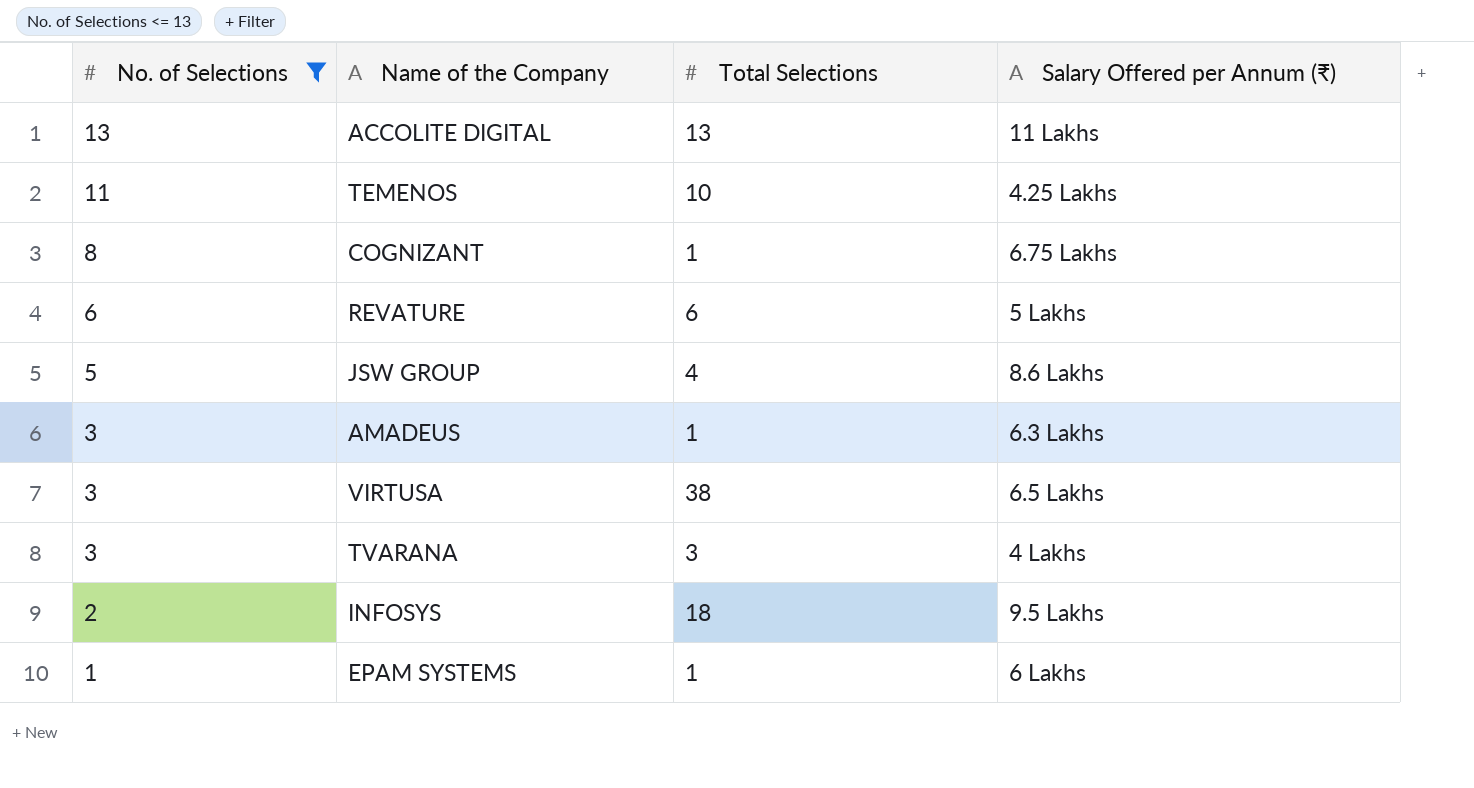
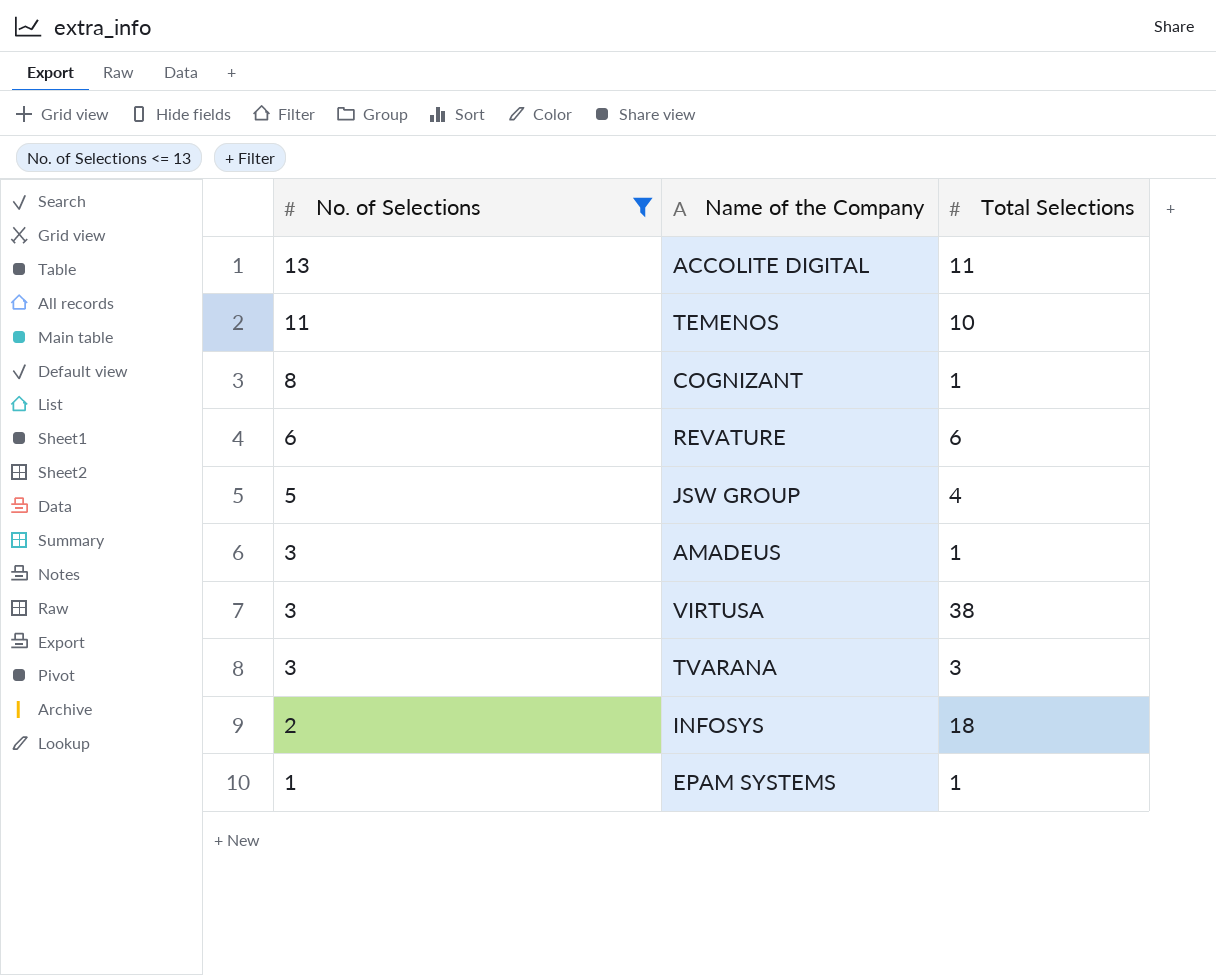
column Salary Offered per Annum (₹) | position: 4 -> none
ACCOLITE DIGITAL | Total Selections: 13 -> 11

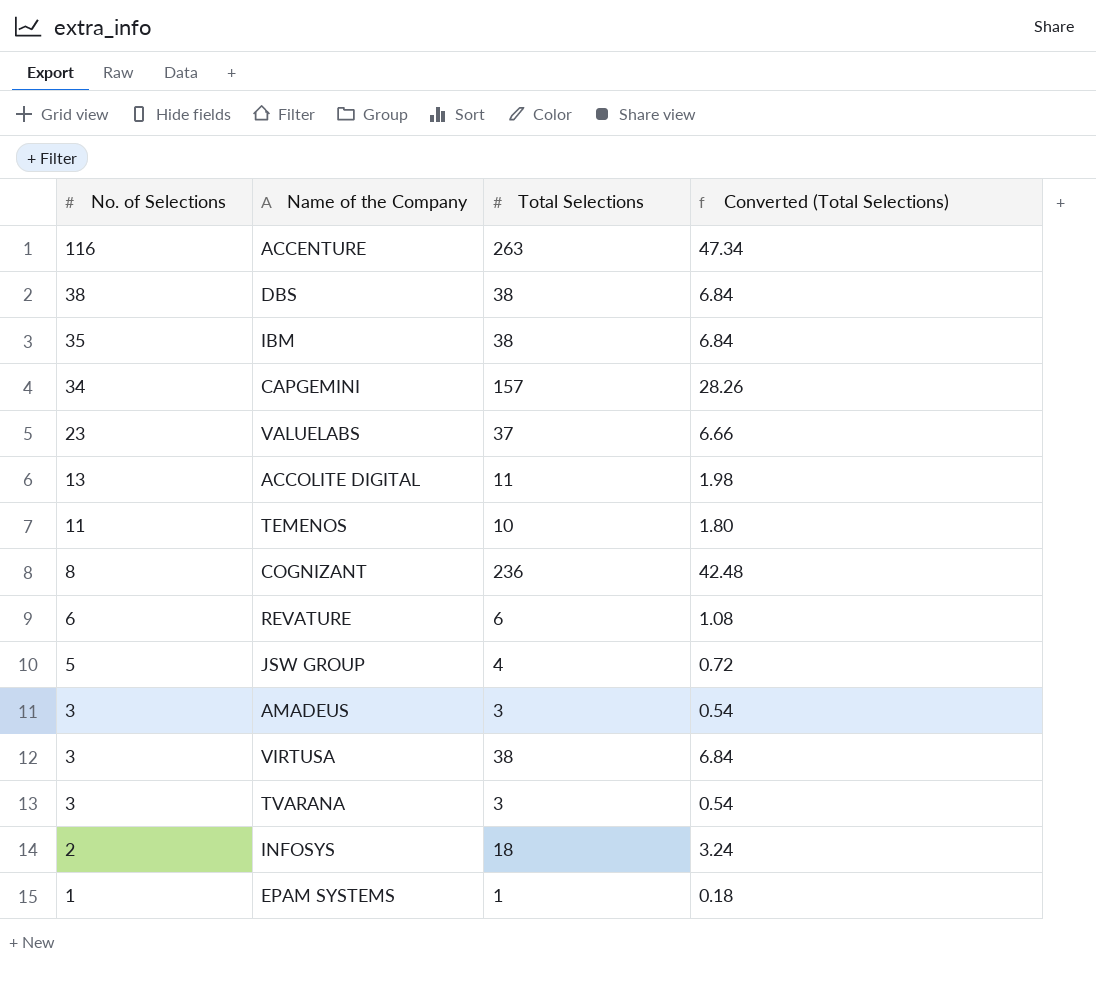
filter: No. of Selections <= 13 -> none
column Converted (Total Selections) | formula: none -> [Total Selections] * 0.18
COGNIZANT | Total Selections: 1 -> 236
AMADEUS | Total Selections: 1 -> 3

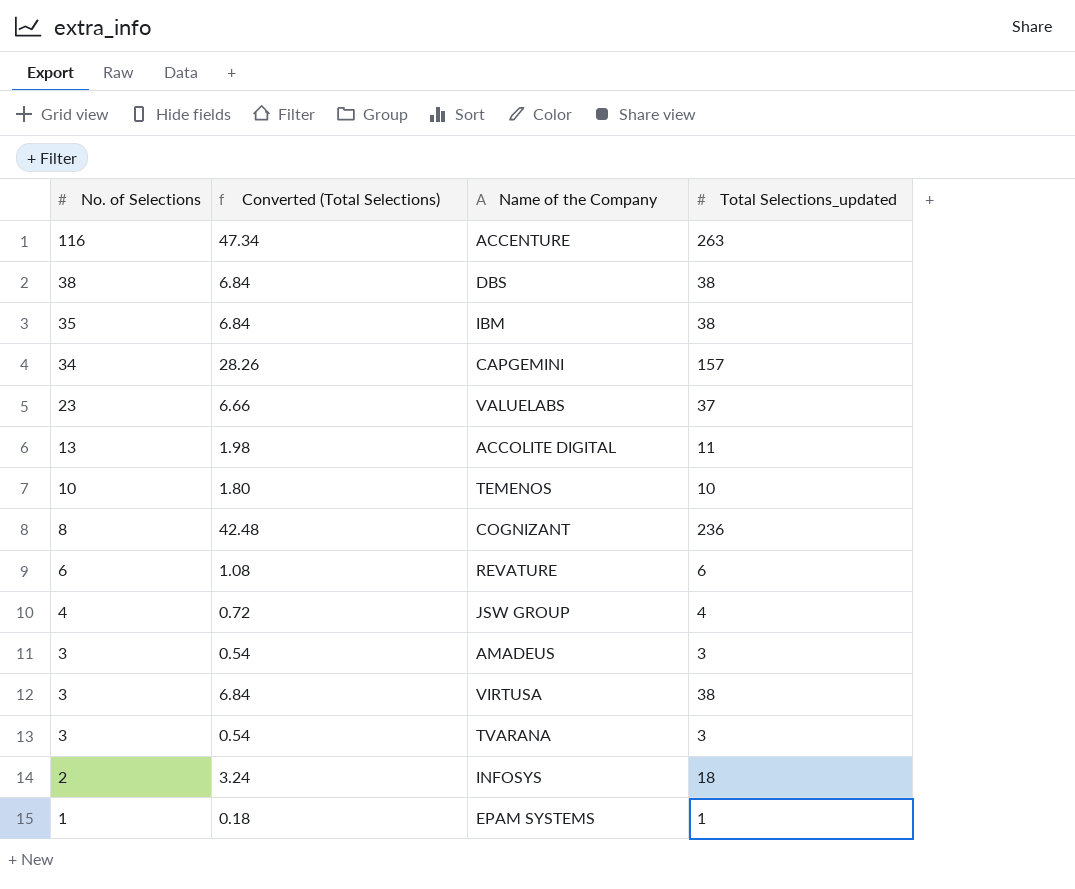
column Converted (Total Selections) | position: 4 -> 2
column name: Total Selections -> Total Selections_updated
TEMENOS | No. of Selections: 11 -> 10
JSW GROUP | No. of Selections: 5 -> 4

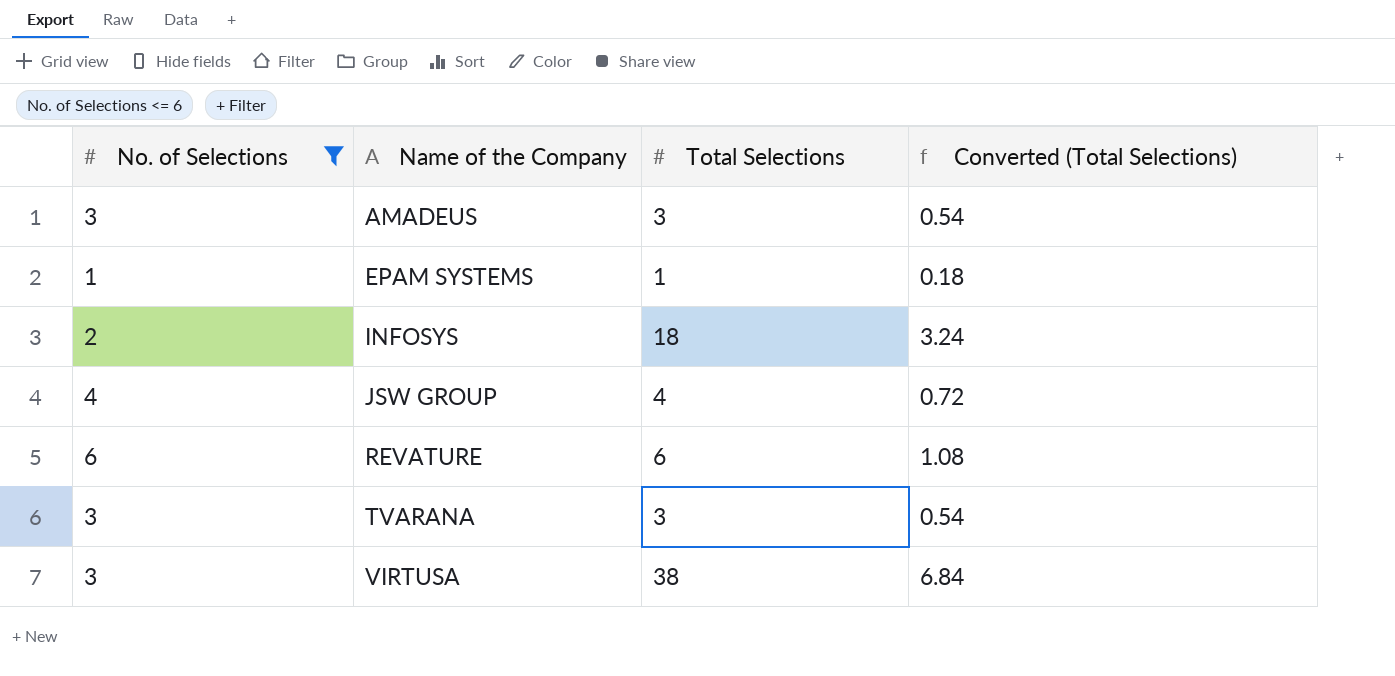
filter: none -> No. of Selections <= 6
row order: No. of Selections descending -> Name of the Company ascending
column name: Total Selections_updated -> Total Selections
column Converted (Total Selections) | position: 2 -> 4

